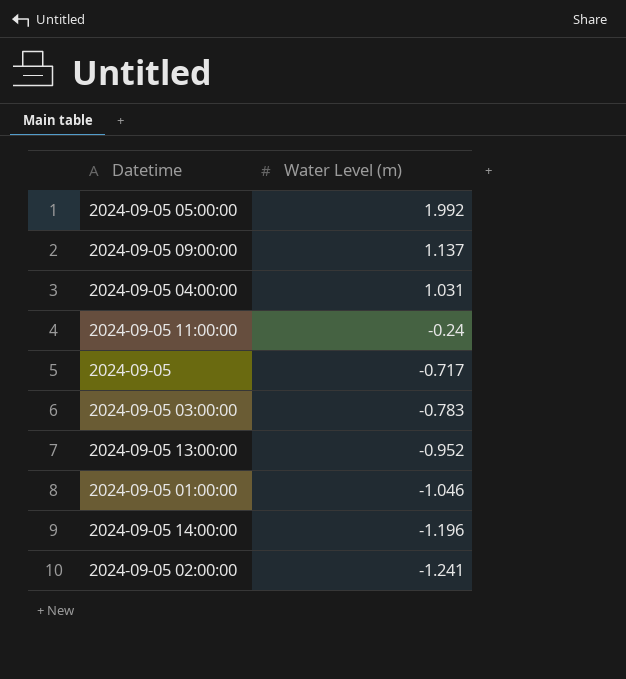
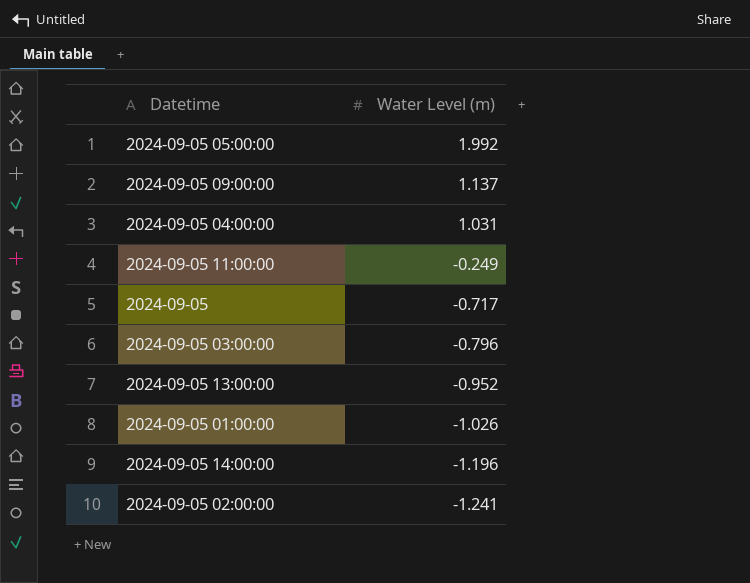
2024-09-05 11:00:00 | Water Level (m): -0.24 -> -0.249
2024-09-05 03:00:00 | Water Level (m): -0.783 -> -0.796
2024-09-05 01:00:00 | Water Level (m): -1.046 -> -1.026

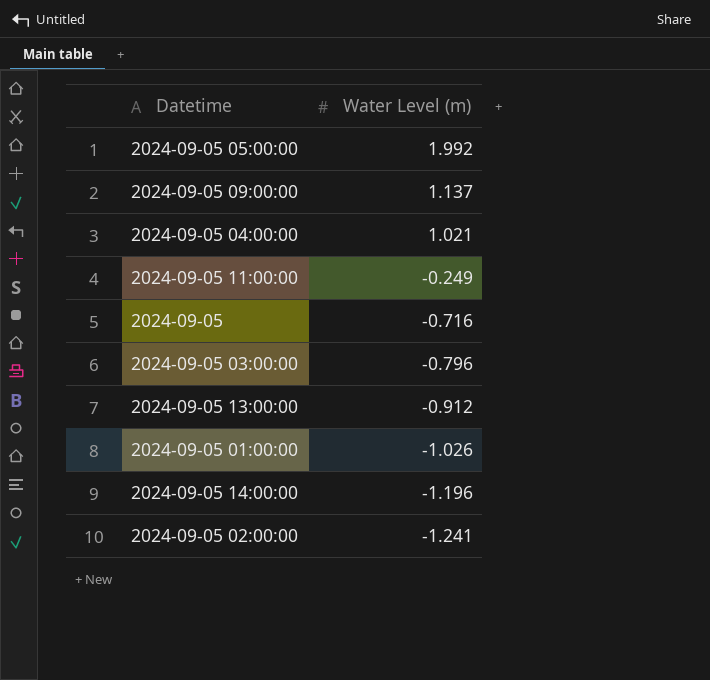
2024-09-05 04:00:00 | Water Level (m): 1.031 -> 1.021
2024-09-05 | Water Level (m): -0.717 -> -0.716
2024-09-05 13:00:00 | Water Level (m): -0.952 -> -0.912

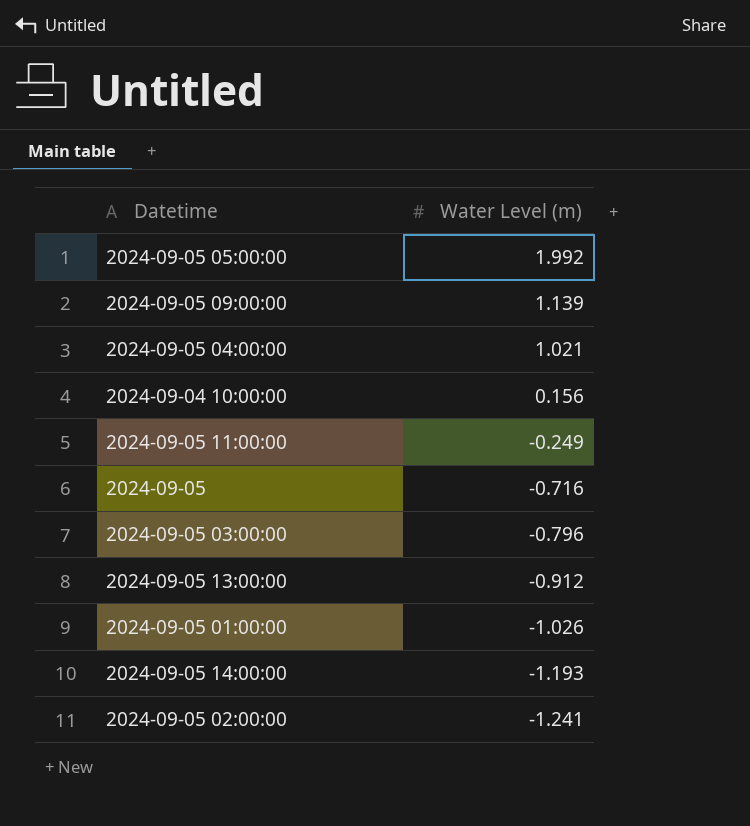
2024-09-05 09:00:00 | Water Level (m): 1.137 -> 1.139
row 2024-09-04 10:00:00: none -> 0.156
2024-09-05 14:00:00 | Water Level (m): -1.196 -> -1.193

